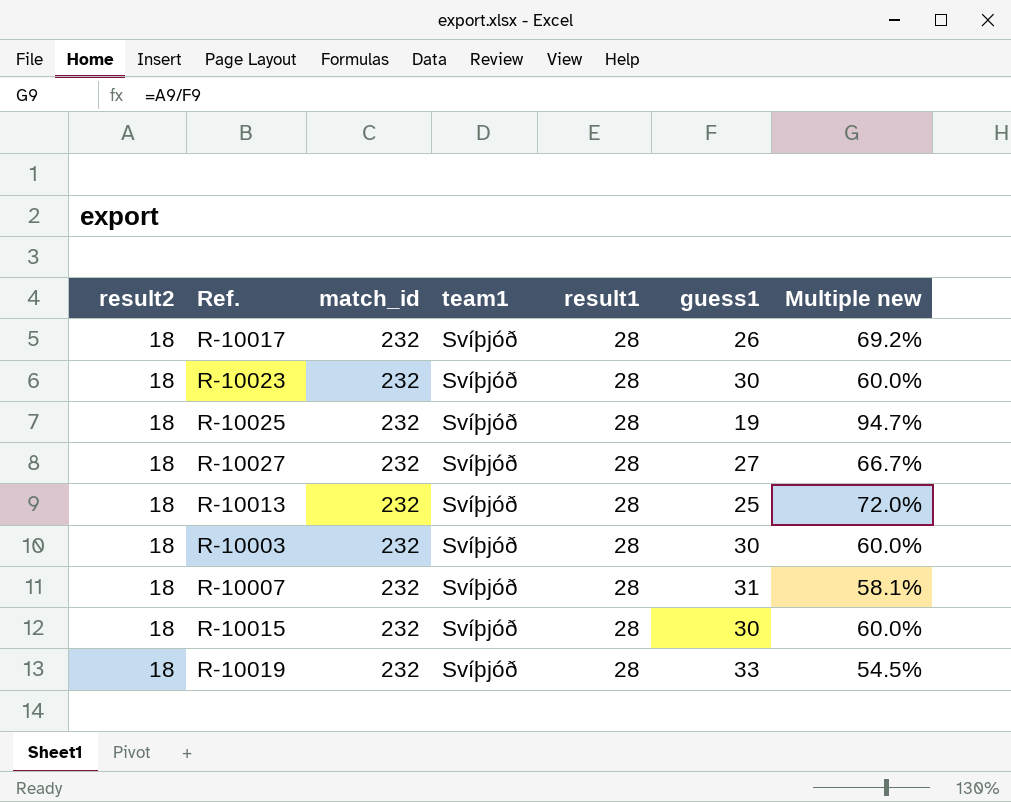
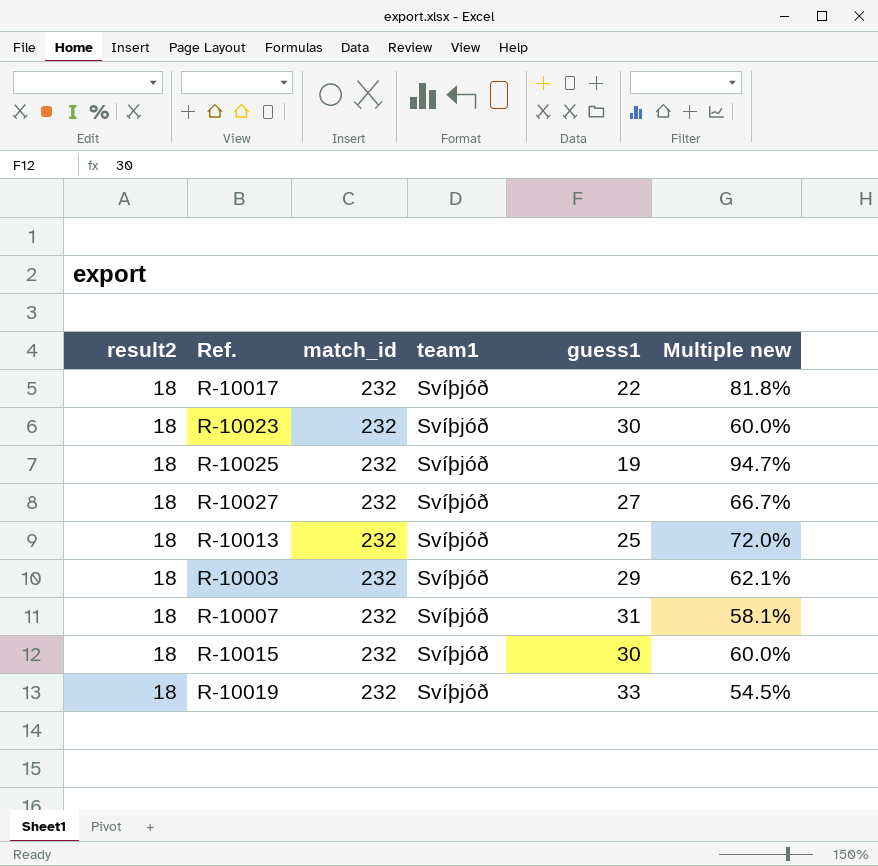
column result1 | position: 5 -> none
R-10017 | guess1: 26 -> 22
R-10017 | Multiple new: 69.2% -> 81.8%
R-10003 | guess1: 30 -> 29
R-10003 | Multiple new: 60.0% -> 62.1%

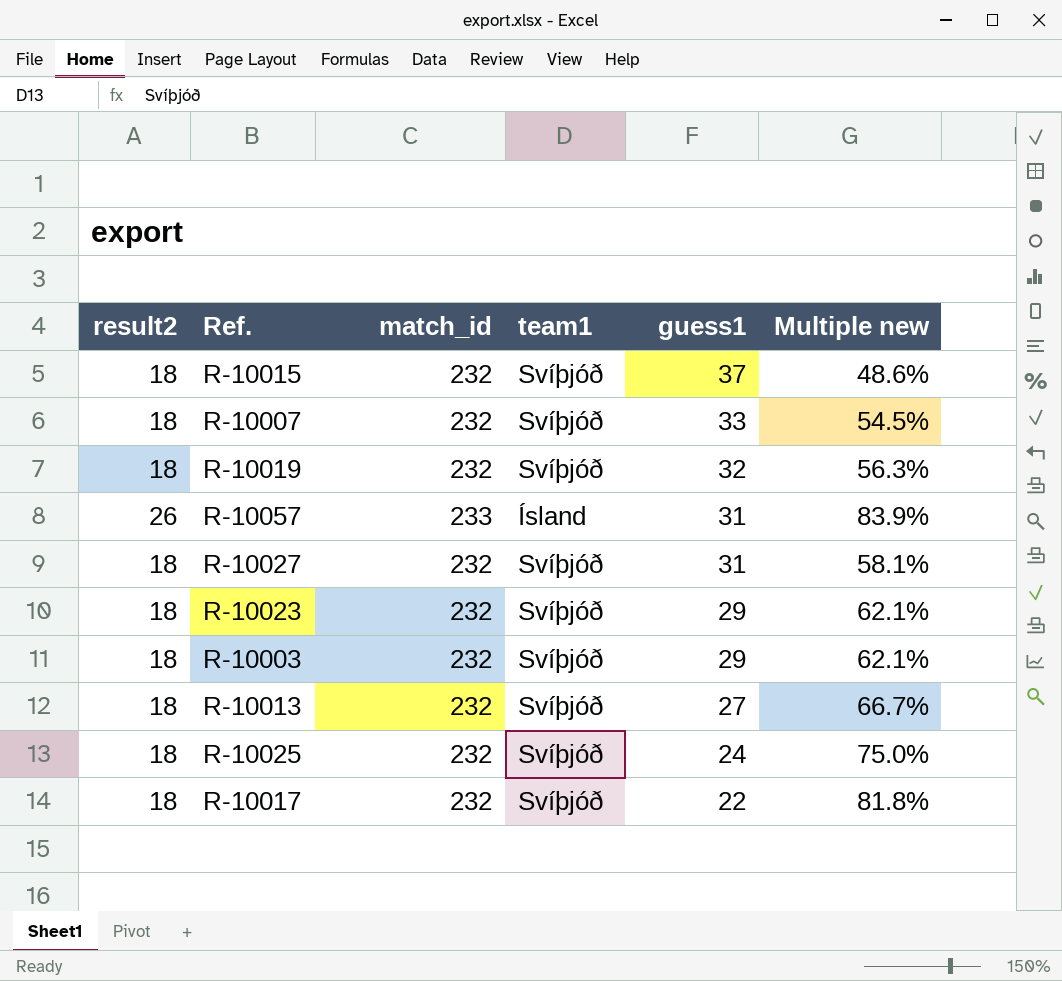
row order: none -> guess1 descending
R-10015 | guess1: 30 -> 37
R-10015 | Multiple new: 60.0% -> 48.6%
R-10007 | guess1: 31 -> 33
R-10007 | Multiple new: 58.1% -> 54.5%
R-10019 | guess1: 33 -> 32
R-10019 | Multiple new: 54.5% -> 56.3%
row R-10057: none -> 26 | 233 | Ísland | 31 | 83.9%
R-10027 | guess1: 27 -> 31
R-10027 | Multiple new: 66.7% -> 58.1%
R-10023 | guess1: 30 -> 29
R-10023 | Multiple new: 60.0% -> 62.1%
R-10013 | guess1: 25 -> 27
R-10013 | Multiple new: 72.0% -> 66.7%
R-10025 | guess1: 19 -> 24
R-10025 | Multiple new: 94.7% -> 75.0%

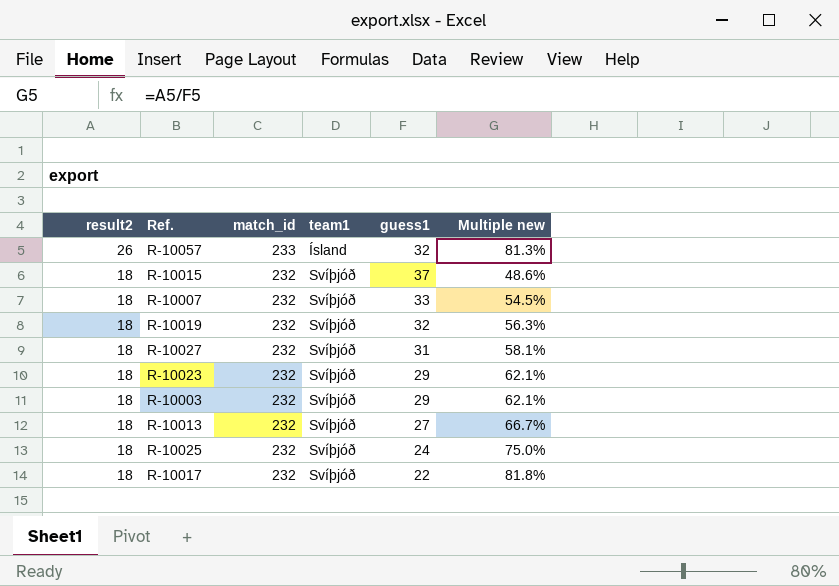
row order: guess1 descending -> result2 descending
R-10057 | guess1: 31 -> 32
R-10057 | Multiple new: 83.9% -> 81.3%

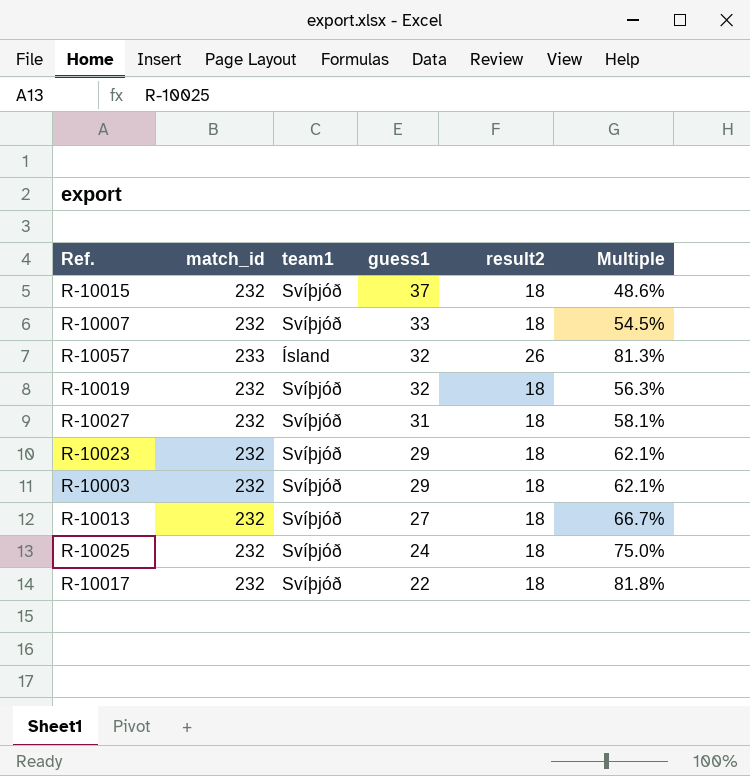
row order: result2 descending -> guess1 descending
column result2 | position: 1 -> 5
column name: Multiple new -> Multiple

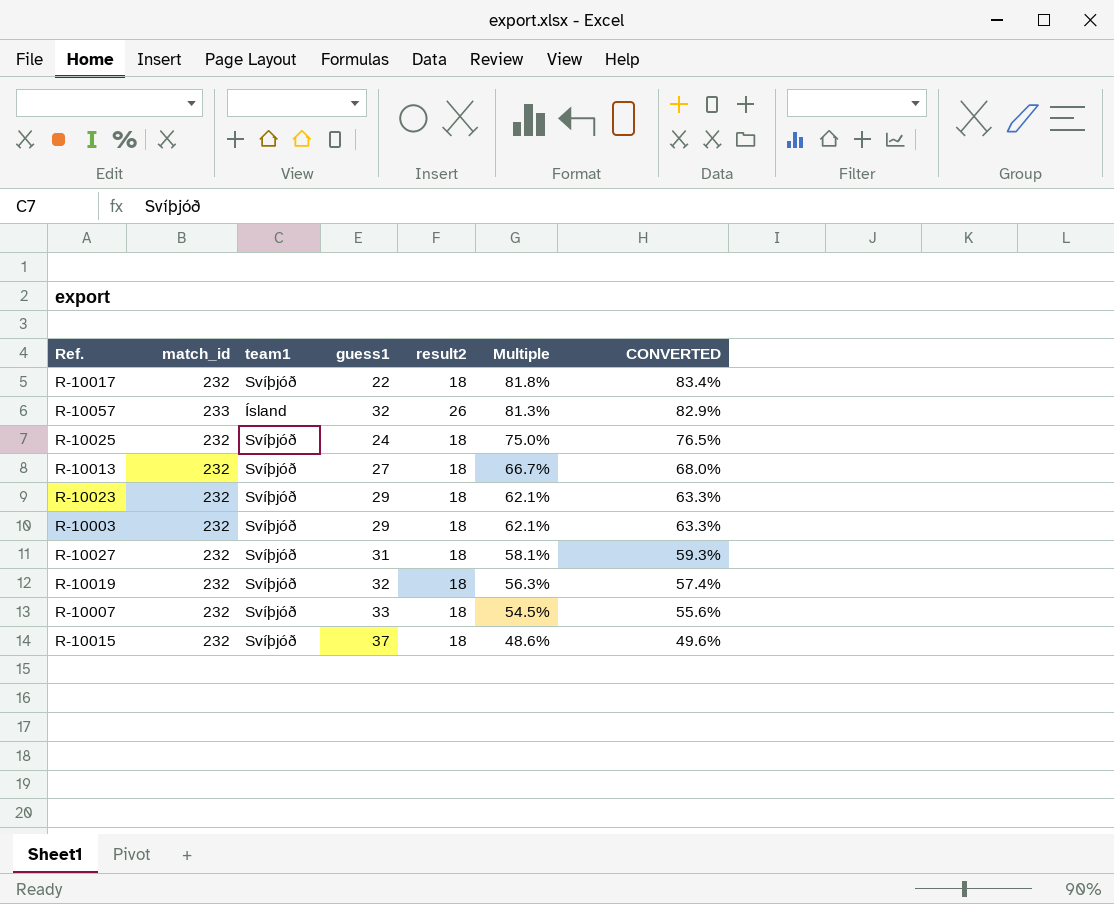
row order: guess1 descending -> Multiple descending
column CONVERTED | formula: none -> [Multiple] * 1.02

